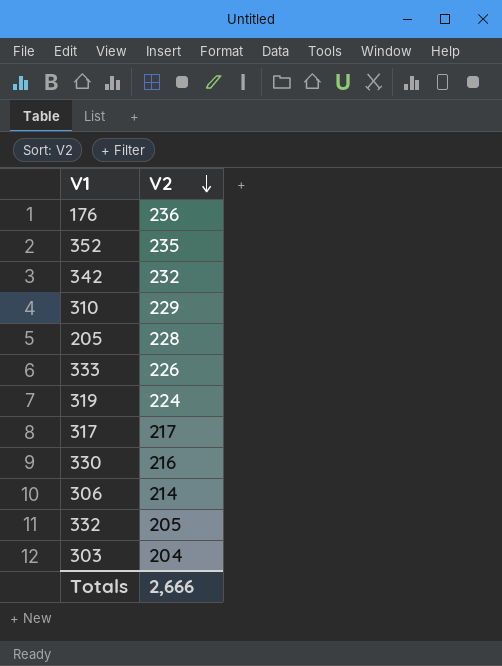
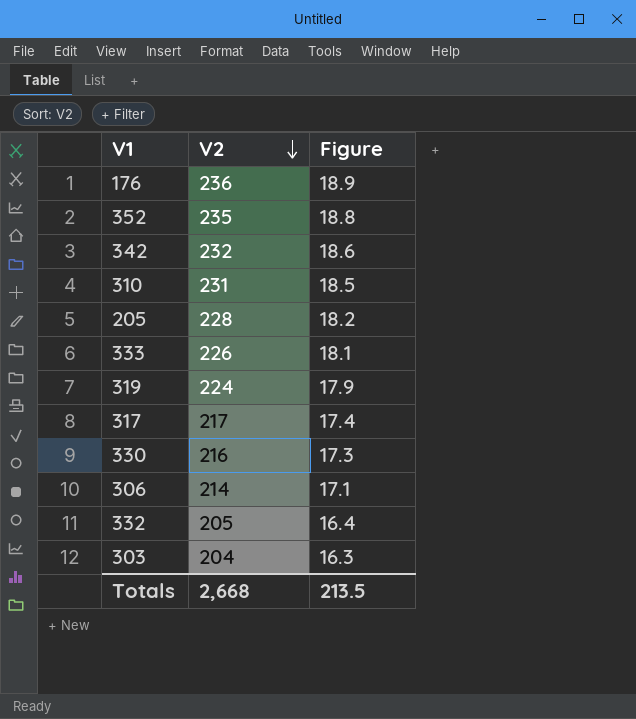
column Figure | formula: none -> [V2] * 0.08
310 | V2: 229 -> 231
Totals | V2: 2,666 -> 2,668

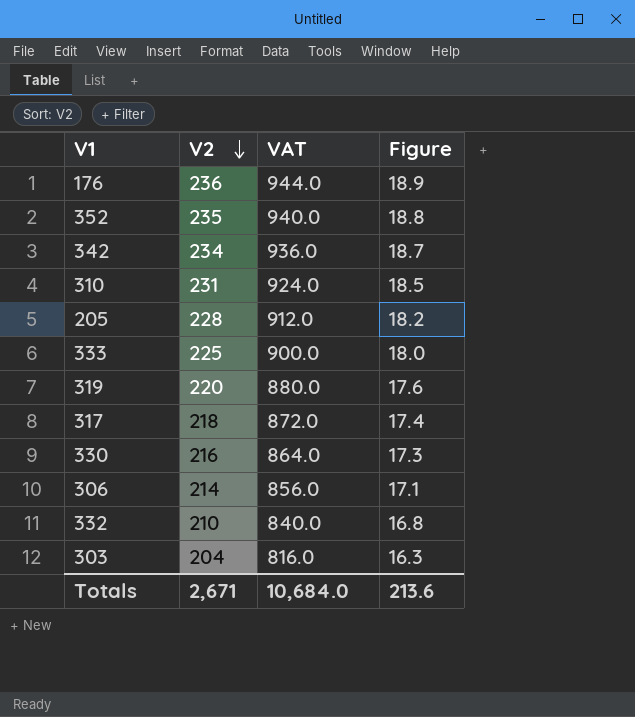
column VAT | formula: none -> [V2] * 4
342 | V2: 232 -> 234
342 | Figure: 18.6 -> 18.7
333 | V2: 226 -> 225
333 | Figure: 18.1 -> 18.0
319 | V2: 224 -> 220
319 | Figure: 17.9 -> 17.6
317 | V2: 217 -> 218
332 | V2: 205 -> 210
332 | Figure: 16.4 -> 16.8
Totals | V2: 2,668 -> 2,671
Totals | Figure: 213.5 -> 213.6

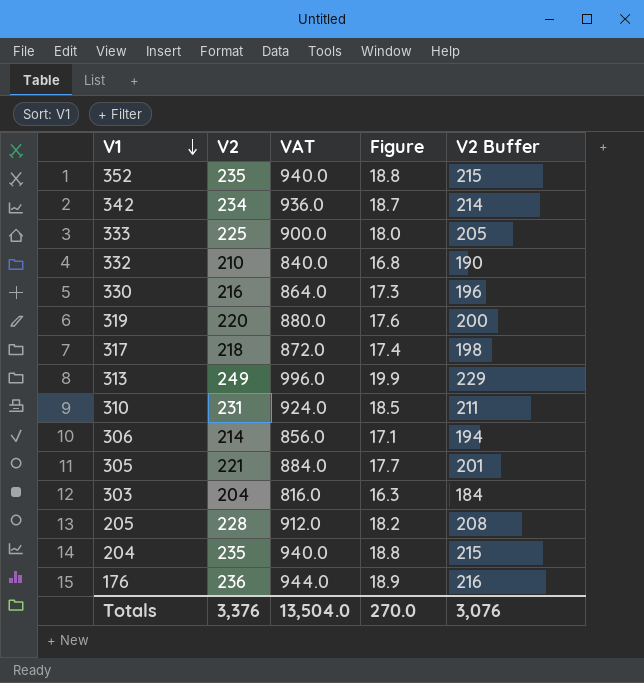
row order: V2 descending -> V1 descending
column V2 Buffer | formula: none -> [V2] - 20
row 313: none -> 249 | 996.0 | 19.9 | 229
row 305: none -> 221 | 884.0 | 17.7 | 201
row 204: none -> 235 | 940.0 | 18.8 | 215
Totals | V2: 2,671 -> 3,376
Totals | VAT: 10,684.0 -> 13,504.0
Totals | Figure: 213.6 -> 270.0

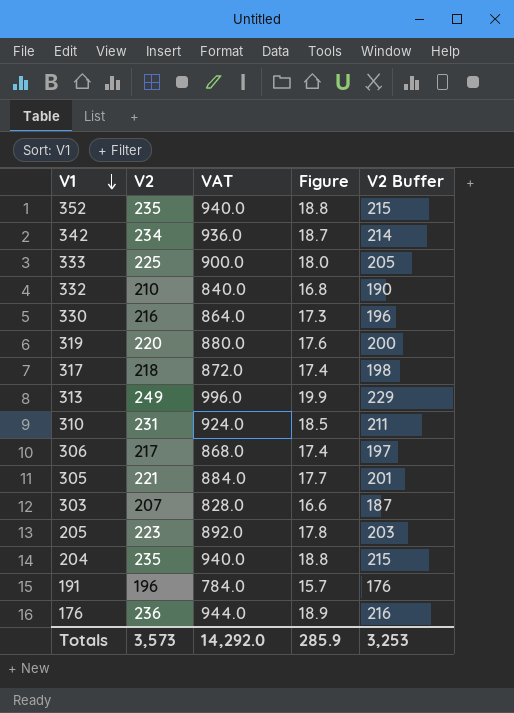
306 | V2: 214 -> 217
306 | VAT: 856.0 -> 868.0
306 | Figure: 17.1 -> 17.4
306 | V2 Buffer: 194 -> 197
303 | V2: 204 -> 207
303 | VAT: 816.0 -> 828.0
303 | Figure: 16.3 -> 16.6
303 | V2 Buffer: 184 -> 187
205 | V2: 228 -> 223
205 | VAT: 912.0 -> 892.0
205 | Figure: 18.2 -> 17.8
205 | V2 Buffer: 208 -> 203
row 191: none -> 196 | 784.0 | 15.7 | 176
Totals | V2: 3,376 -> 3,573
Totals | VAT: 13,504.0 -> 14,292.0
Totals | Figure: 270.0 -> 285.9
Totals | V2 Buffer: 3,076 -> 3,253

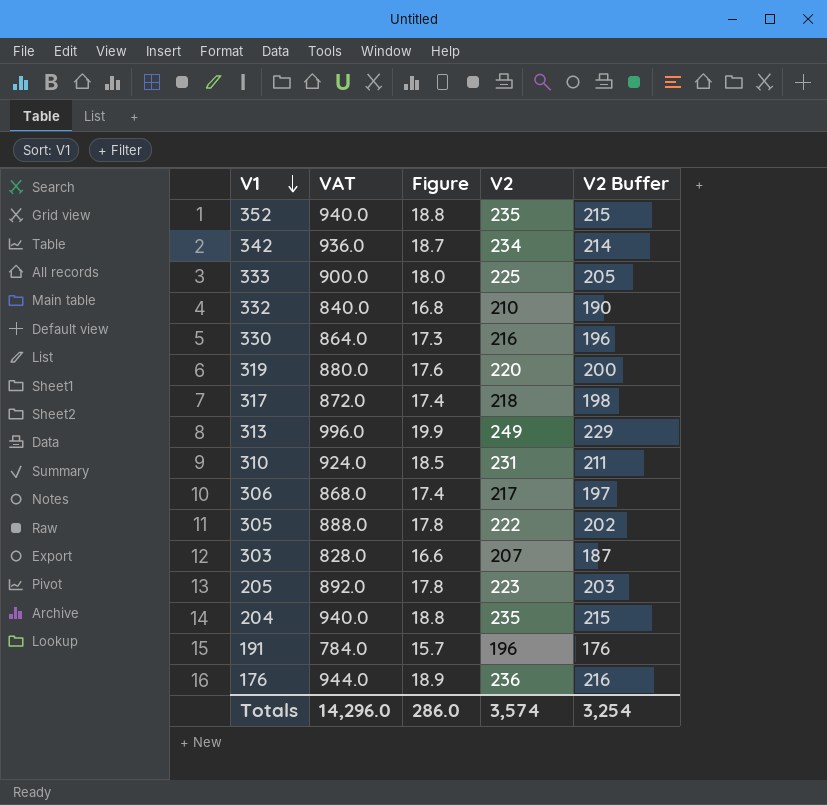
column V2 | position: 2 -> 4
305 | VAT: 884.0 -> 888.0
305 | Figure: 17.7 -> 17.8
305 | V2: 221 -> 222
305 | V2 Buffer: 201 -> 202
Totals | VAT: 14,292.0 -> 14,296.0
Totals | Figure: 285.9 -> 286.0
Totals | V2: 3,573 -> 3,574
Totals | V2 Buffer: 3,253 -> 3,254

